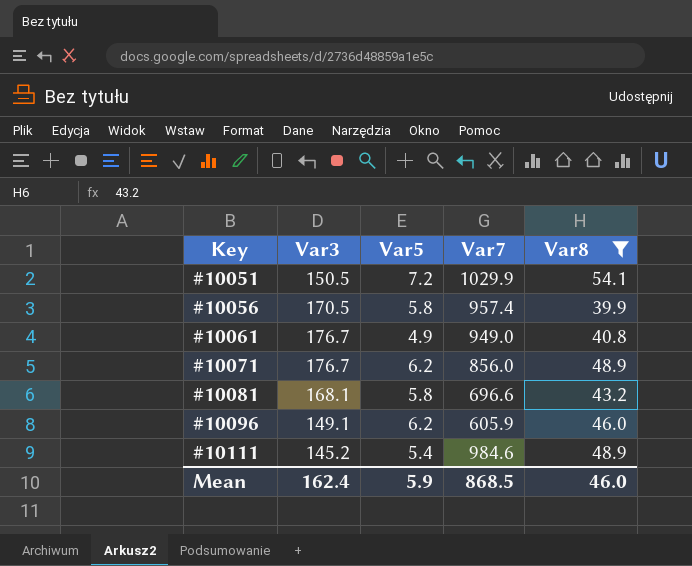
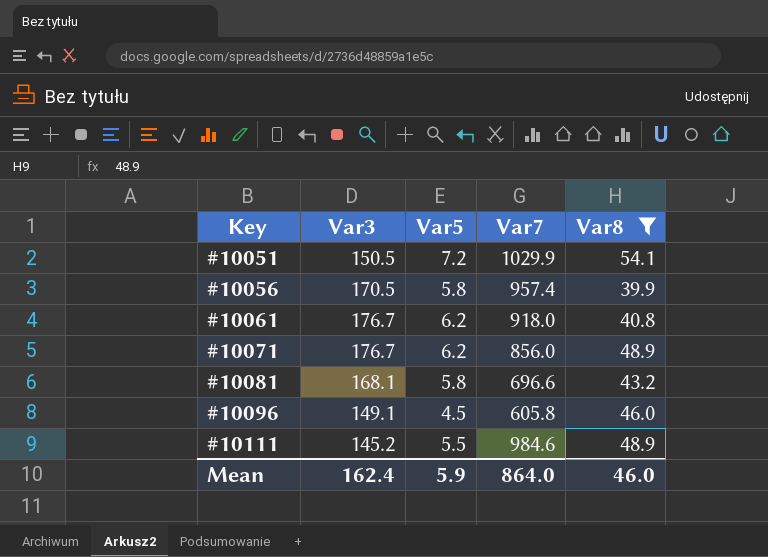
#10061 | Var5: 4.9 -> 6.2
#10061 | Var7: 949.0 -> 918.0
#10096 | Var5: 6.2 -> 4.5
#10096 | Var7: 605.9 -> 605.8
#10111 | Var5: 5.4 -> 5.5
Mean | Var7: 868.5 -> 864.0

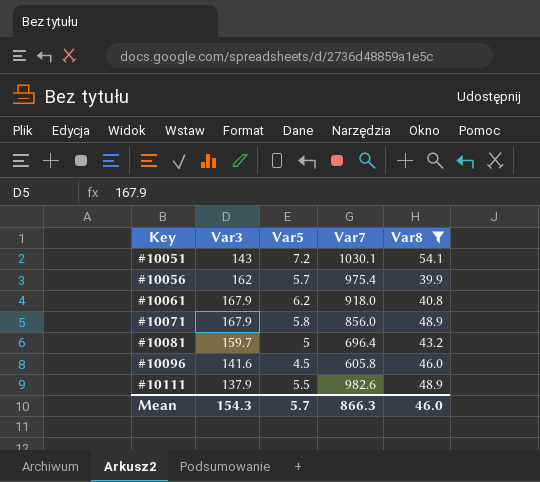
#10051 | Var3: 150.5 -> 143
#10051 | Var7: 1029.9 -> 1030.1
#10056 | Var3: 170.5 -> 162
#10056 | Var5: 5.8 -> 5.7
#10056 | Var7: 957.4 -> 975.4
#10061 | Var3: 176.7 -> 167.9
#10071 | Var3: 176.7 -> 167.9
#10071 | Var5: 6.2 -> 5.8
#10081 | Var3: 168.1 -> 159.7
#10081 | Var5: 5.8 -> 5
#10081 | Var7: 696.6 -> 696.4
#10096 | Var3: 149.1 -> 141.6
#10111 | Var3: 145.2 -> 137.9
#10111 | Var7: 984.6 -> 982.6
Mean | Var3: 162.4 -> 154.3
Mean | Var5: 5.9 -> 5.7
Mean | Var7: 864.0 -> 866.3

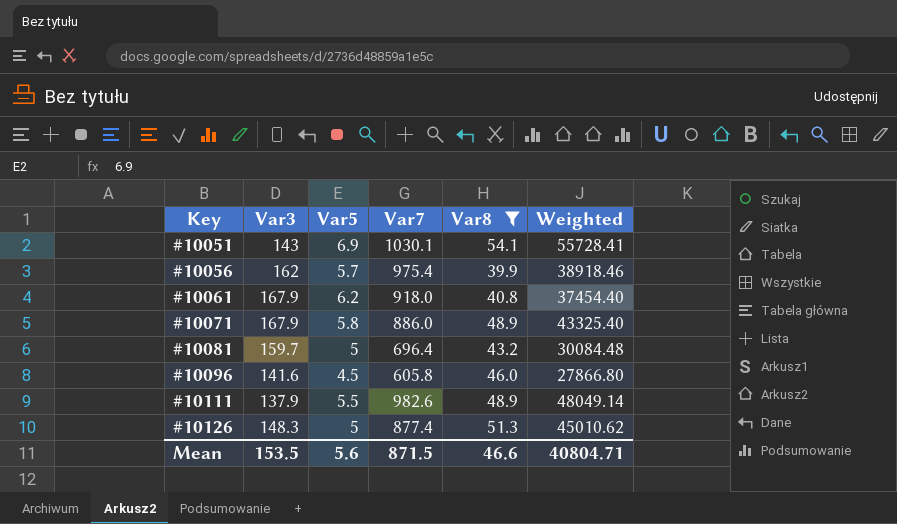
column Weighted | formula: none -> [Var7] * [Var8]
#10051 | Var5: 7.2 -> 6.9
#10071 | Var7: 856.0 -> 886.0
row #10126: none -> 148.3 | 5 | 877.4 | 51.3 | 45010.62
Mean | Var3: 154.3 -> 153.5
Mean | Var5: 5.7 -> 5.6
Mean | Var7: 866.3 -> 871.5
Mean | Var8: 46.0 -> 46.6

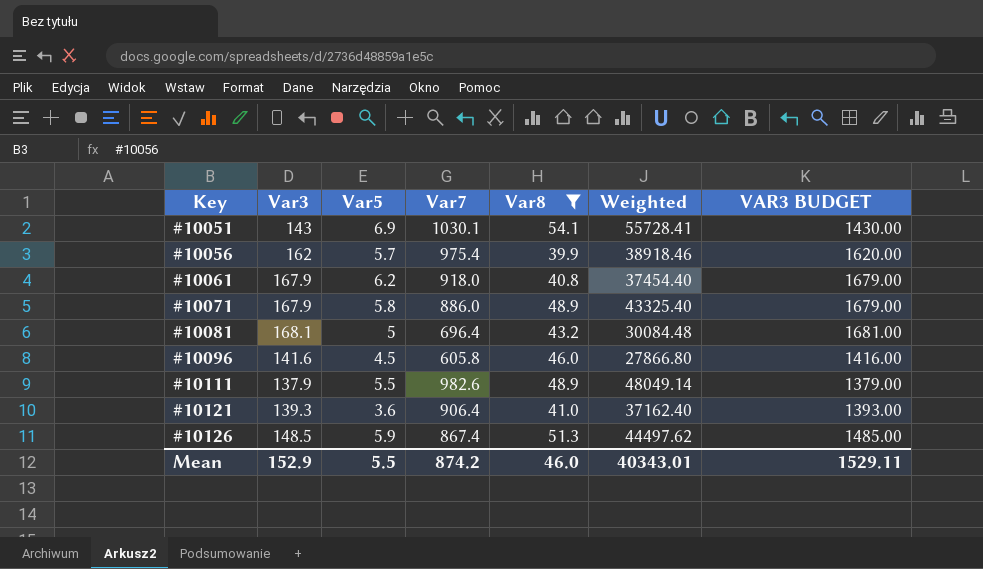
column VAR3 BUDGET | formula: none -> [Var3] * 10
#10081 | Var3: 159.7 -> 168.1
row #10121: none -> 139.3 | 3.6 | 906.4 | 41.0 | 37162.40 | 1393.00
#10126 | Var3: 148.3 -> 148.5
#10126 | Var5: 5 -> 5.9
#10126 | Var7: 877.4 -> 867.4
#10126 | Weighted: 45010.62 -> 44497.62
Mean | Var3: 153.5 -> 152.9
Mean | Var5: 5.6 -> 5.5
Mean | Var7: 871.5 -> 874.2
Mean | Var8: 46.6 -> 46.0
Mean | Weighted: 40804.71 -> 40343.01

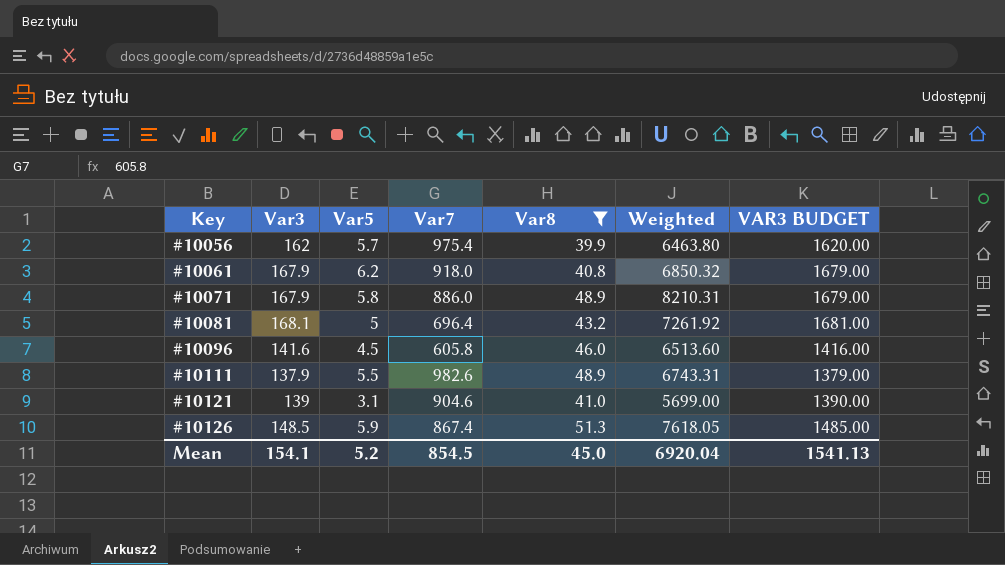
column Weighted | formula: [Var7] * [Var8] -> [Var3] * [Var8]
row #10051: 143 | 6.9 | 1030.1 | 54.1 | 55728.41 | 1430.00 -> none
#10121 | Var3: 139.3 -> 139
#10121 | Var5: 3.6 -> 3.1
#10121 | Var7: 906.4 -> 904.6
#10121 | VAR3 BUDGET: 1393.00 -> 1390.00
Mean | Var3: 152.9 -> 154.1
Mean | Var5: 5.5 -> 5.2
Mean | Var7: 874.2 -> 854.5
Mean | Var8: 46.0 -> 45.0
Mean | Weighted: 40343.01 -> 6920.04
Mean | VAR3 BUDGET: 1529.11 -> 1541.13

